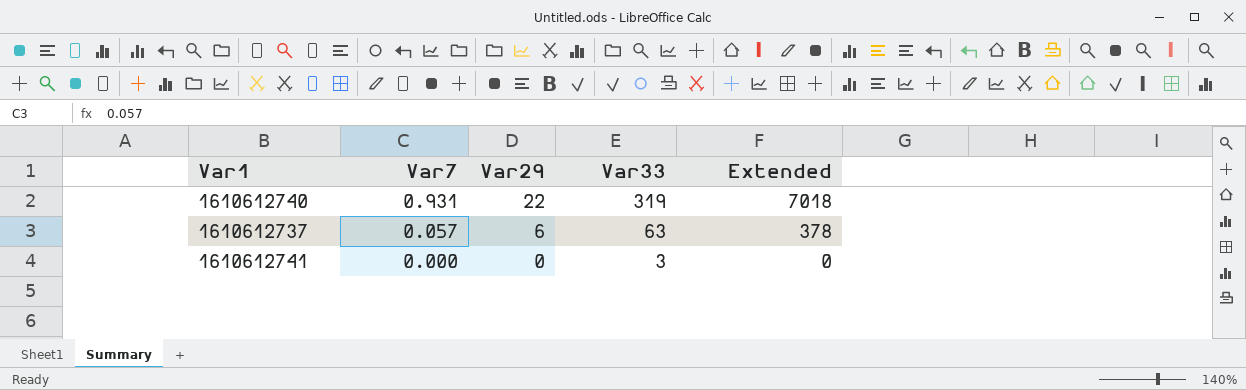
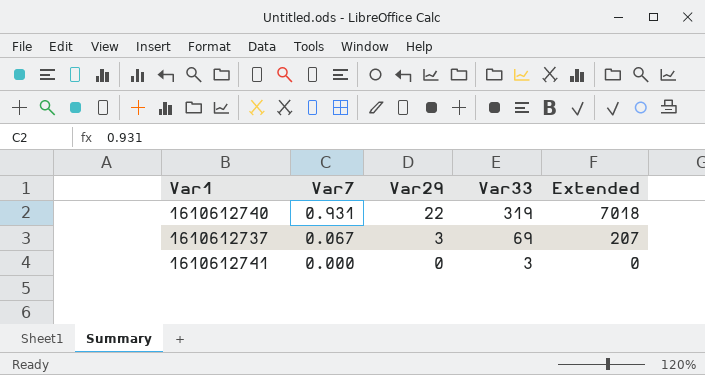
1610612737 | Var7: 0.057 -> 0.067
1610612737 | Var29: 6 -> 3
1610612737 | Var33: 63 -> 69
1610612737 | Extended: 378 -> 207

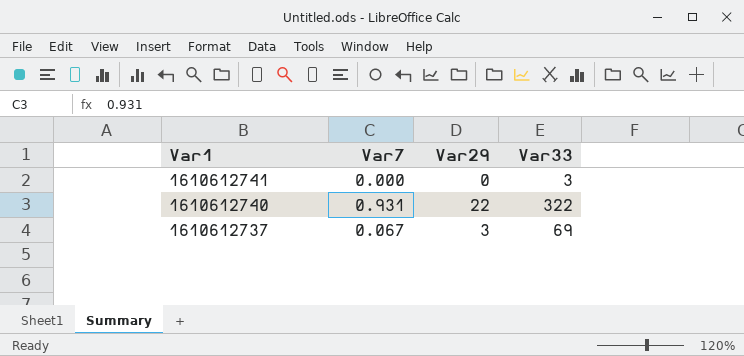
row order: Var7 descending -> Var1 descending
column Extended | formula: [Var29] * [Var33] -> none
1610612740 | Var33: 319 -> 322

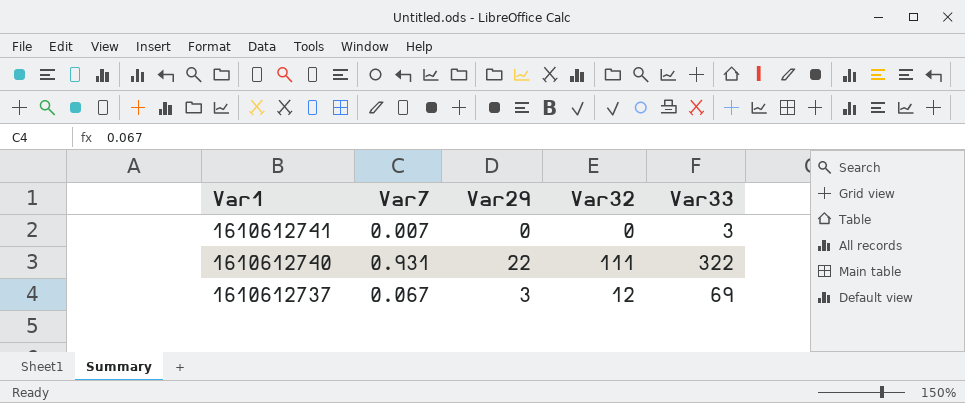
column Var32 | position: none -> 4
1610612741 | Var7: 0.000 -> 0.007

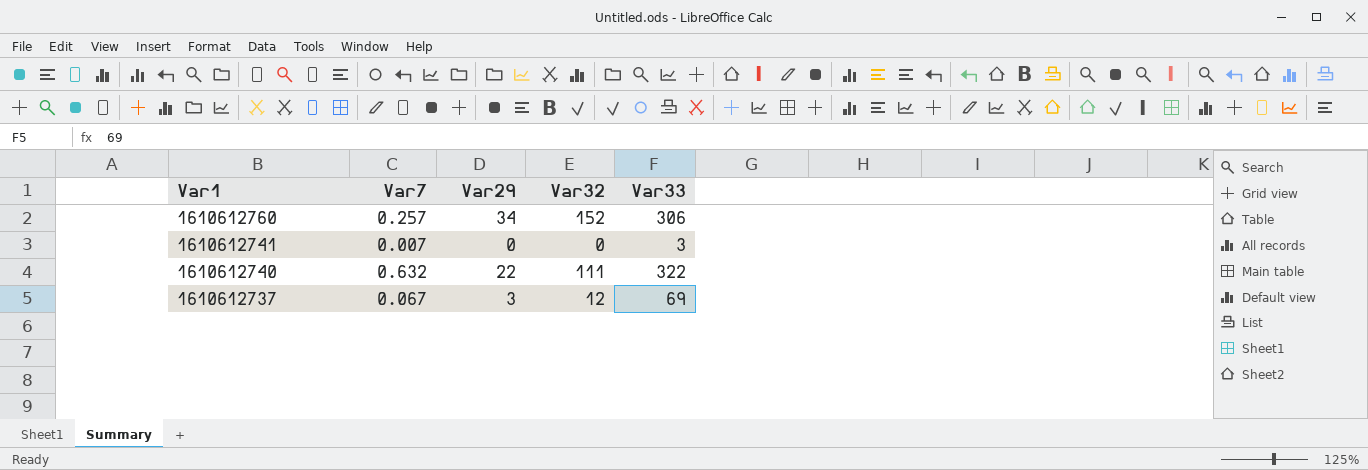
row 1610612760: none -> 0.257 | 34 | 152 | 306
1610612740 | Var7: 0.931 -> 0.632

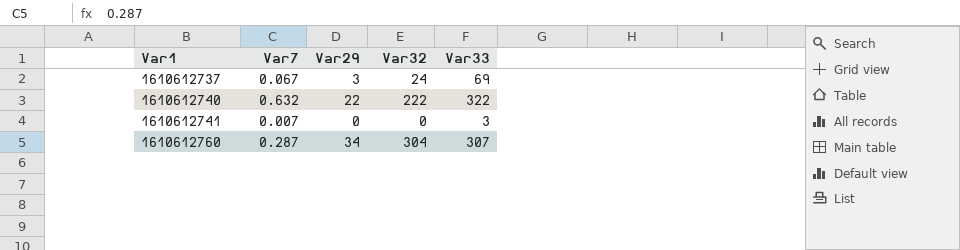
row order: Var1 descending -> Var1 ascending
1610612737 | Var32: 12 -> 24
1610612740 | Var32: 111 -> 222
1610612760 | Var7: 0.257 -> 0.287
1610612760 | Var32: 152 -> 304
1610612760 | Var33: 306 -> 307

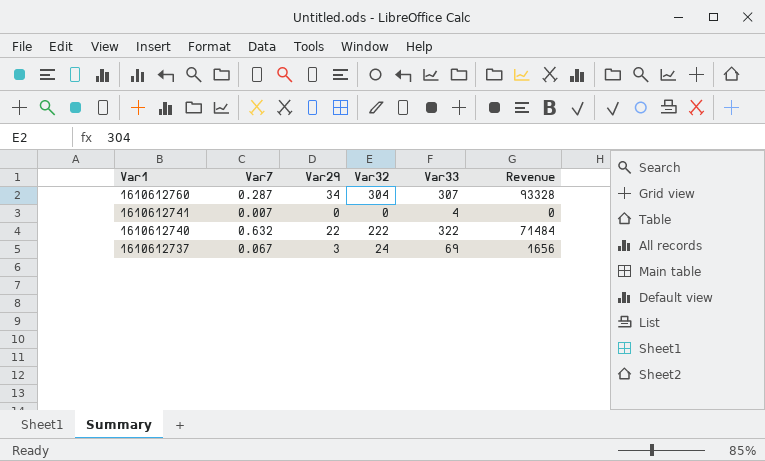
row order: Var1 ascending -> Var1 descending
column Revenue | formula: none -> [Var32] * [Var33]
1610612741 | Var33: 3 -> 4

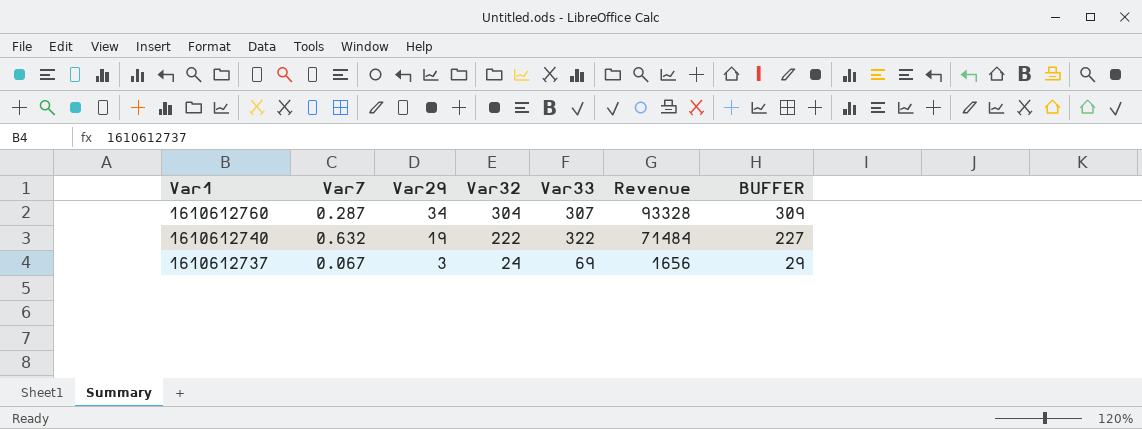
column BUFFER | formula: none -> [Var32] + 5
row 1610612741: 0.007 | 0 | 0 | 4 | 0 -> none
1610612740 | Var29: 22 -> 19

